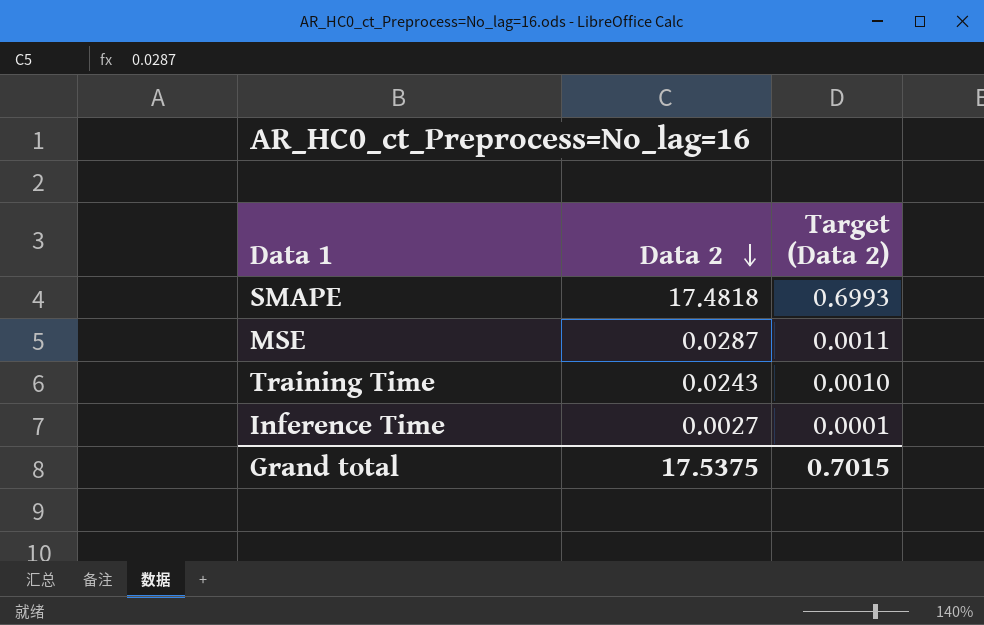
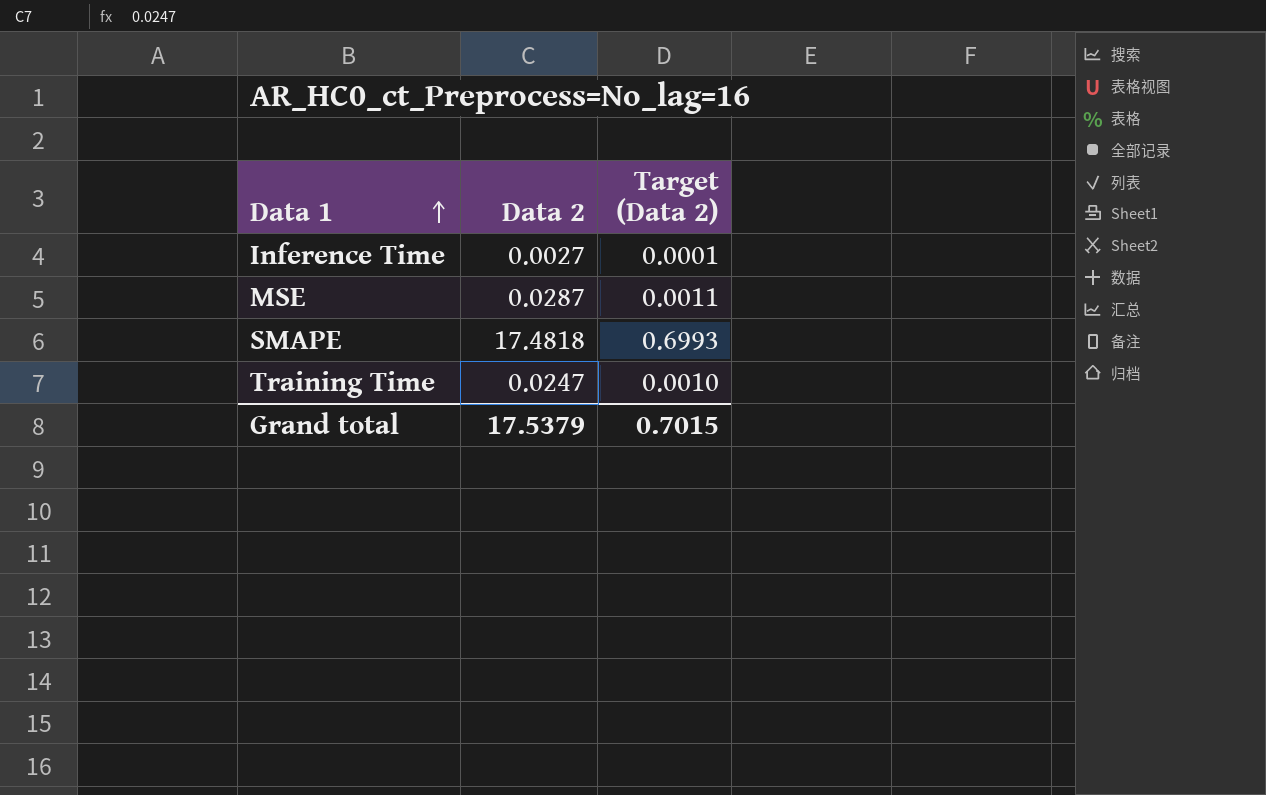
row order: Data 2 descending -> Data 1 ascending
Training Time | Data 2: 0.0243 -> 0.0247
Grand total | Data 2: 17.5375 -> 17.5379

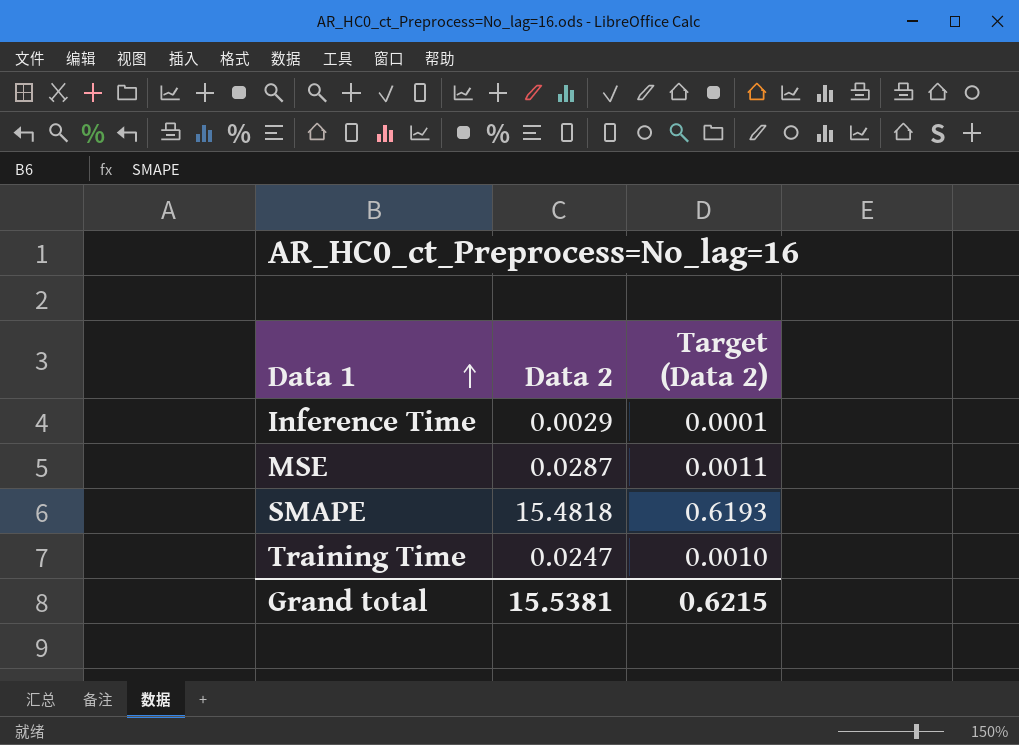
Inference Time | Data 2: 0.0027 -> 0.0029
SMAPE | Data 2: 17.4818 -> 15.4818
SMAPE | Target (Data 2): 0.6993 -> 0.6193
Grand total | Data 2: 17.5379 -> 15.5381
Grand total | Target (Data 2): 0.7015 -> 0.6215

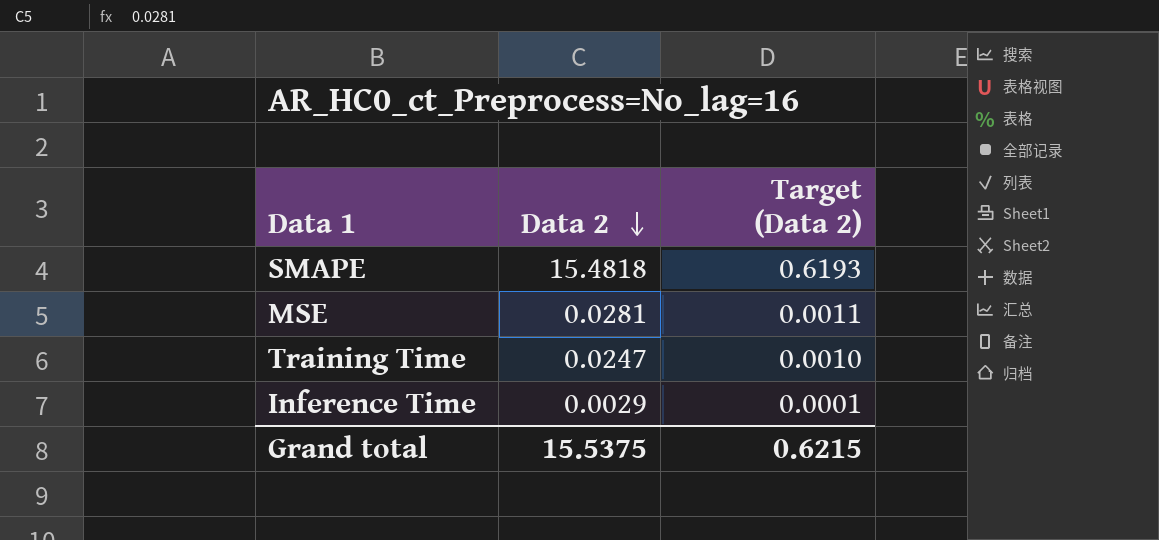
row order: Data 1 ascending -> Data 2 descending
MSE | Data 2: 0.0287 -> 0.0281
Grand total | Data 2: 15.5381 -> 15.5375

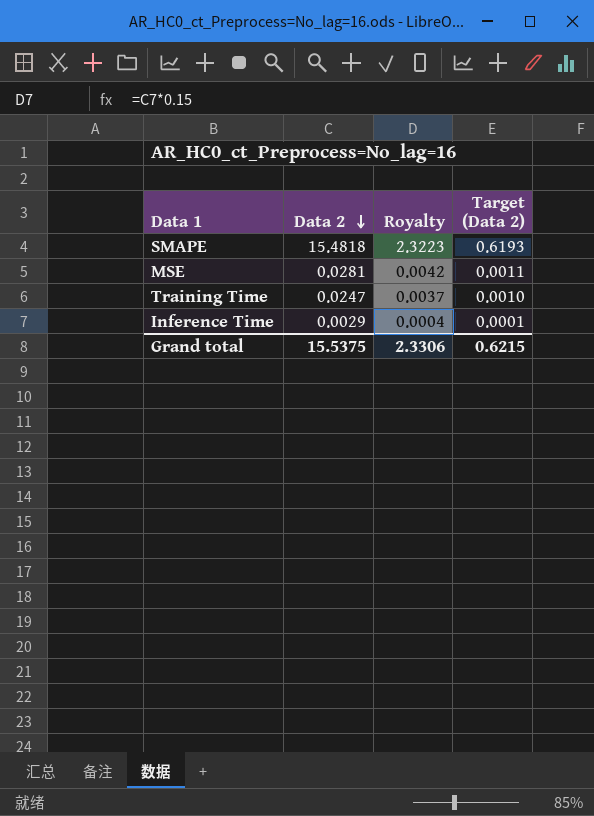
column Royalty | formula: none -> [Data 2] * 0.15

